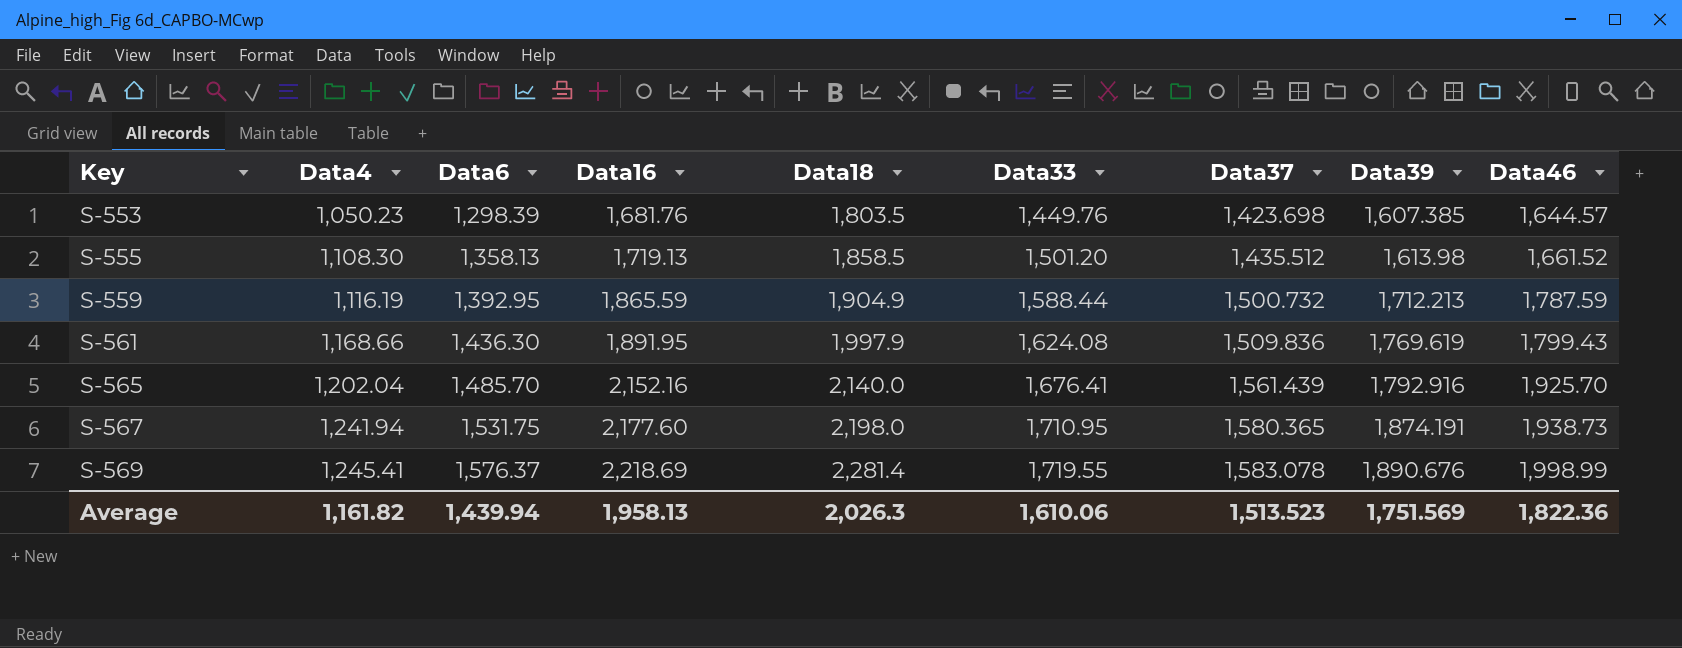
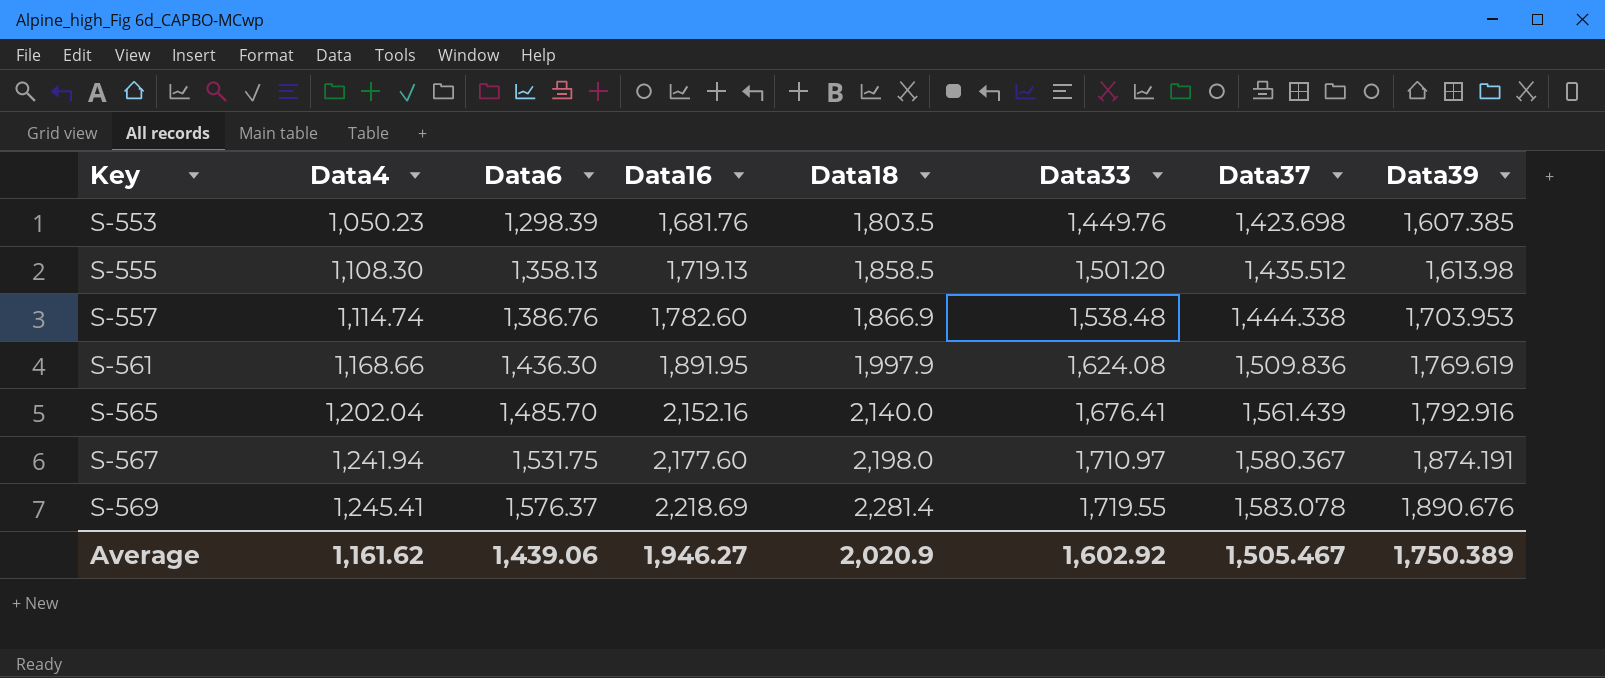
column Data46 | position: 9 -> none
row S-559: 1,116.19 | 1,392.95 | 1,865.59 | 1,904.9 | 1,588.44 | 1,500.732 | 1,712.213 | 1,787.59 -> none
row S-557: none -> 1,114.74 | 1,386.76 | 1,782.60 | 1,866.9 | 1,538.48 | 1,444.338 | 1,703.953
S-567 | Data33: 1,710.95 -> 1,710.97
S-567 | Data37: 1,580.365 -> 1,580.367
Average | Data4: 1,161.82 -> 1,161.62
Average | Data6: 1,439.94 -> 1,439.06
Average | Data16: 1,958.13 -> 1,946.27
Average | Data18: 2,026.3 -> 2,020.9
Average | Data33: 1,610.06 -> 1,602.92
Average | Data37: 1,513.523 -> 1,505.467
Average | Data39: 1,751.569 -> 1,750.389

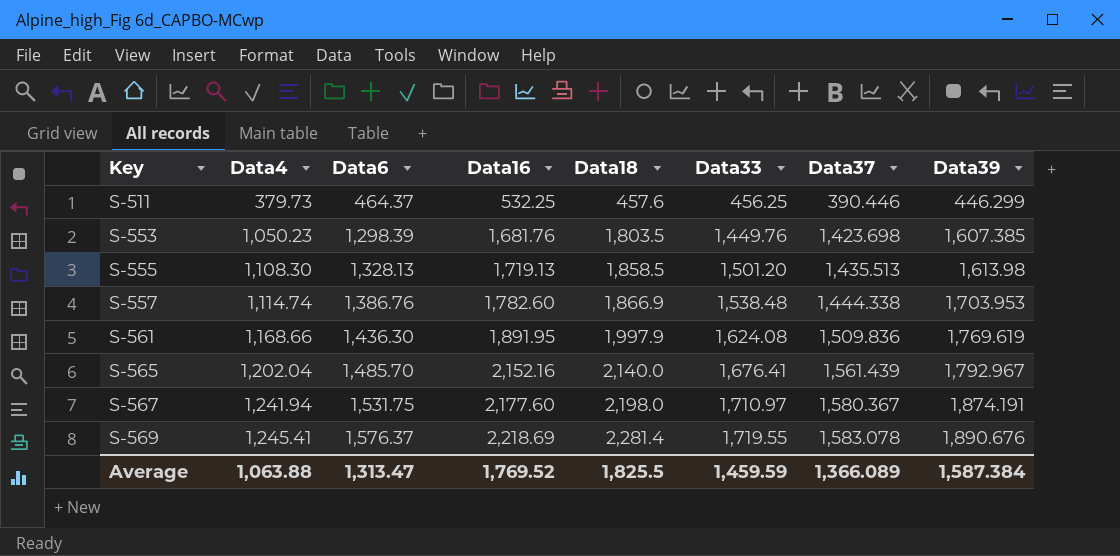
row S-511: none -> 379.73 | 464.37 | 532.25 | 457.6 | 456.25 | 390.446 | 446.299
S-555 | Data6: 1,358.13 -> 1,328.13
S-555 | Data37: 1,435.512 -> 1,435.513
S-565 | Data39: 1,792.916 -> 1,792.967
Average | Data4: 1,161.62 -> 1,063.88
Average | Data6: 1,439.06 -> 1,313.47
Average | Data16: 1,946.27 -> 1,769.52
Average | Data18: 2,020.9 -> 1,825.5
Average | Data33: 1,602.92 -> 1,459.59
Average | Data37: 1,505.467 -> 1,366.089
Average | Data39: 1,750.389 -> 1,587.384

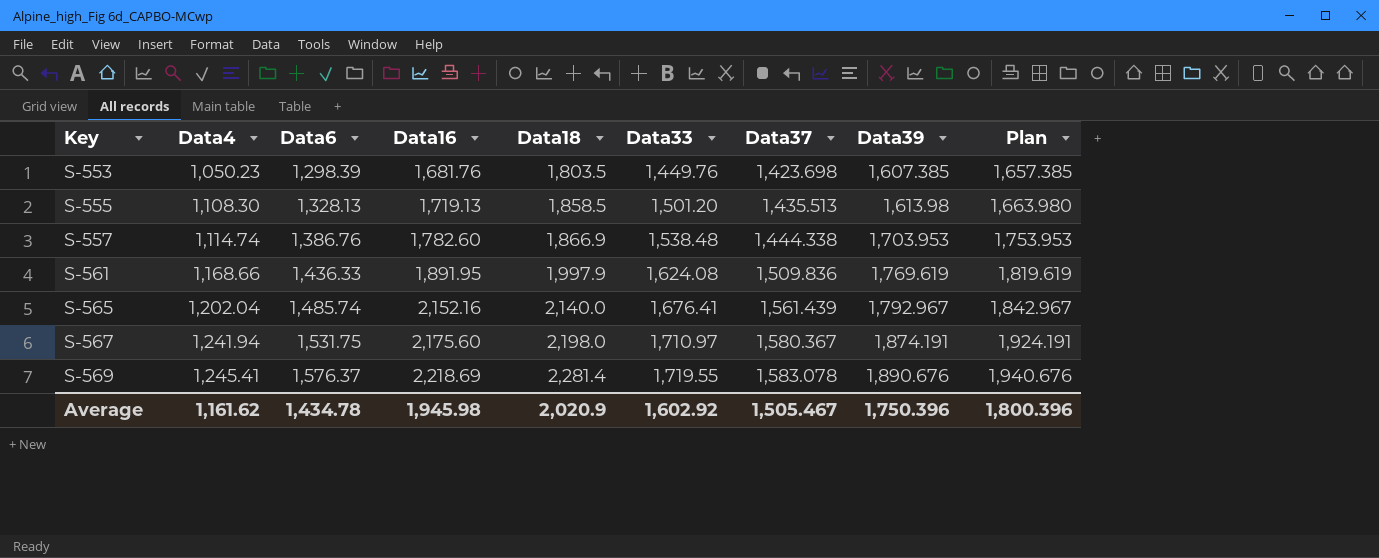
column Plan | formula: none -> [Data39] + 50
row S-511: 379.73 | 464.37 | 532.25 | 457.6 | 456.25 | 390.446 | 446.299 -> none
S-561 | Data6: 1,436.30 -> 1,436.33
S-565 | Data6: 1,485.70 -> 1,485.74
S-567 | Data16: 2,177.60 -> 2,175.60
Average | Data4: 1,063.88 -> 1,161.62
Average | Data6: 1,313.47 -> 1,434.78
Average | Data16: 1,769.52 -> 1,945.98
Average | Data18: 1,825.5 -> 2,020.9
Average | Data33: 1,459.59 -> 1,602.92
Average | Data37: 1,366.089 -> 1,505.467
Average | Data39: 1,587.384 -> 1,750.396

